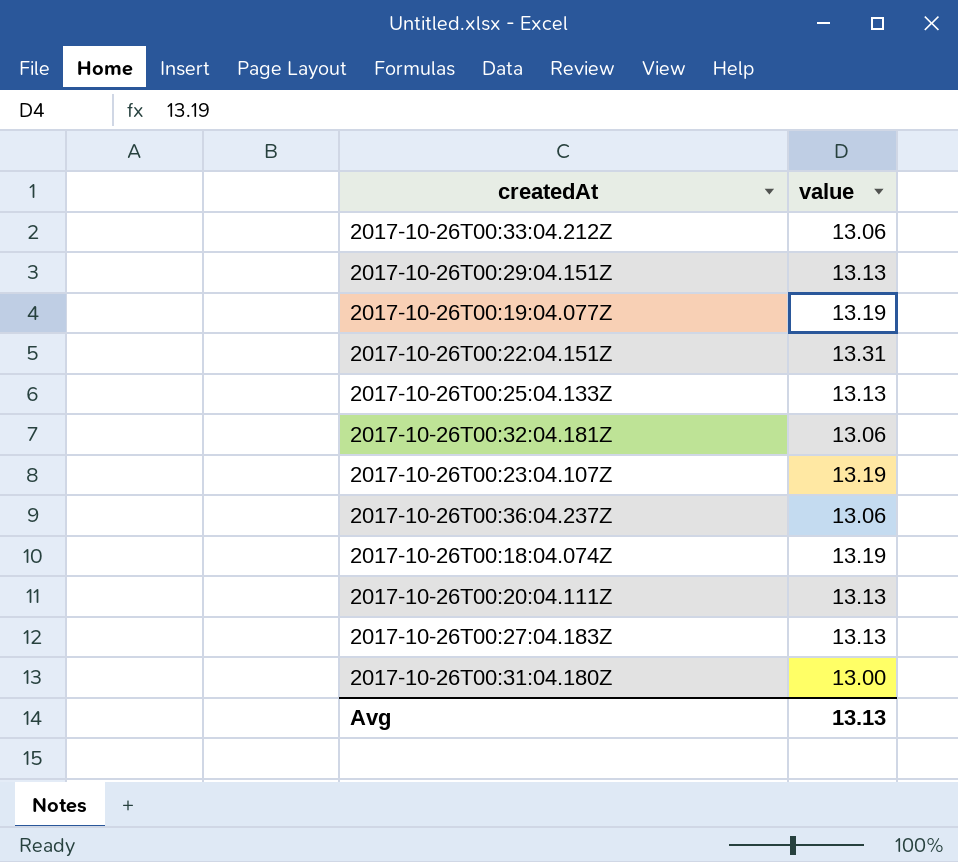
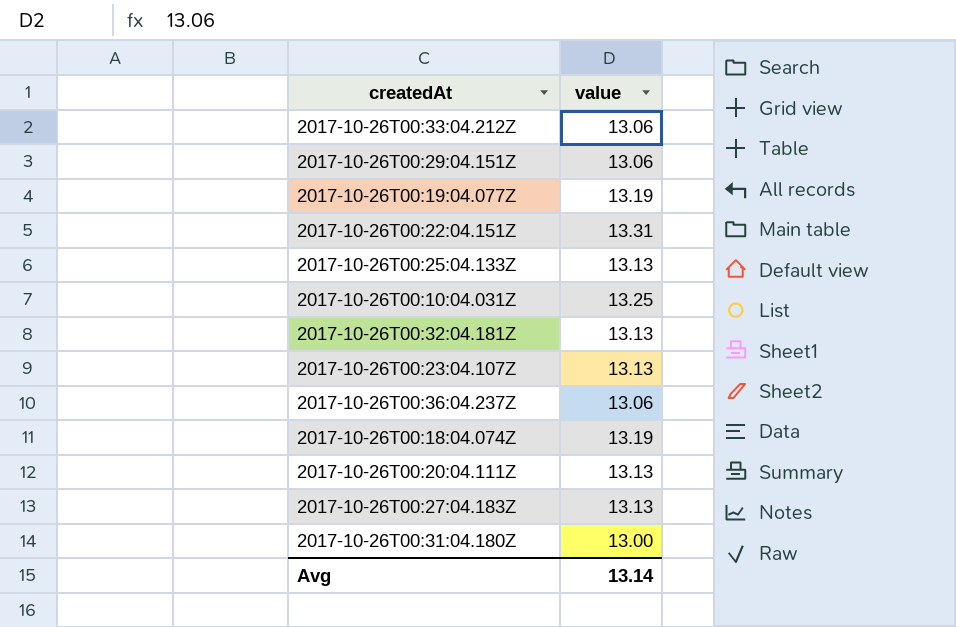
2017-10-26T00:29:04.151Z | value: 13.13 -> 13.06
row 2017-10-26T00:10:04.031Z: none -> 13.25
2017-10-26T00:32:04.181Z | value: 13.06 -> 13.13
2017-10-26T00:23:04.107Z | value: 13.19 -> 13.13
Avg | value: 13.13 -> 13.14

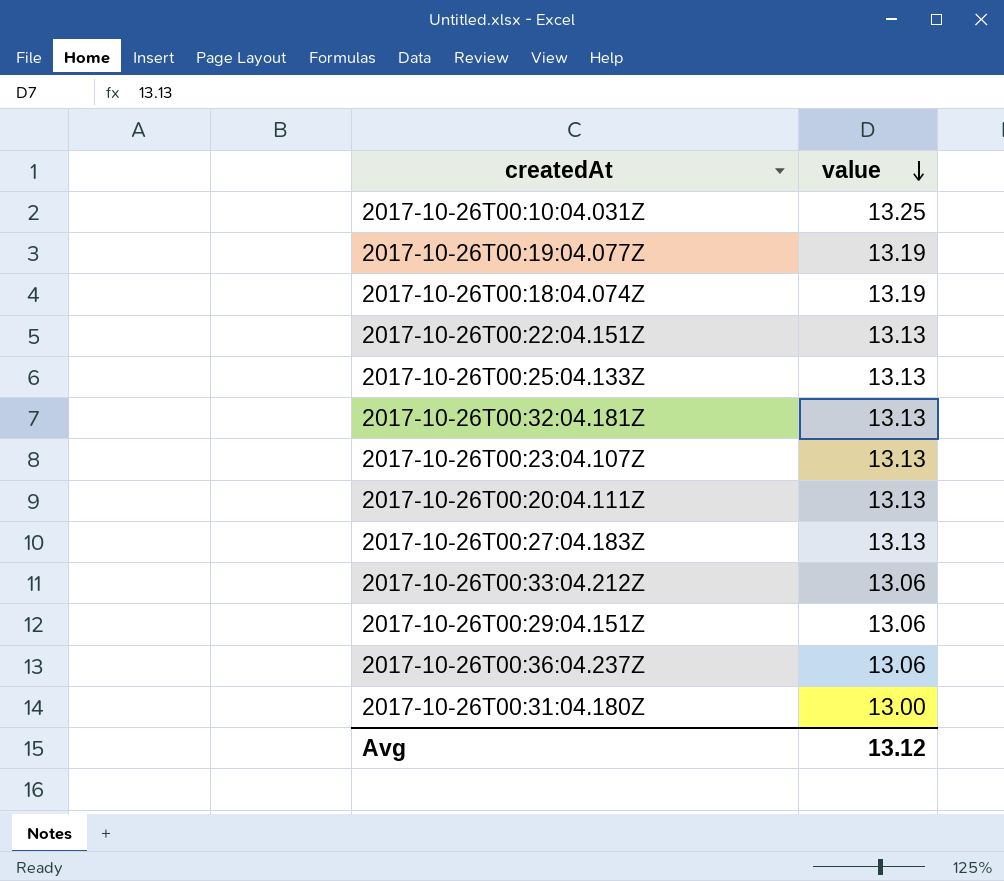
row order: none -> value descending
2017-10-26T00:22:04.151Z | value: 13.31 -> 13.13
Avg | value: 13.14 -> 13.12

